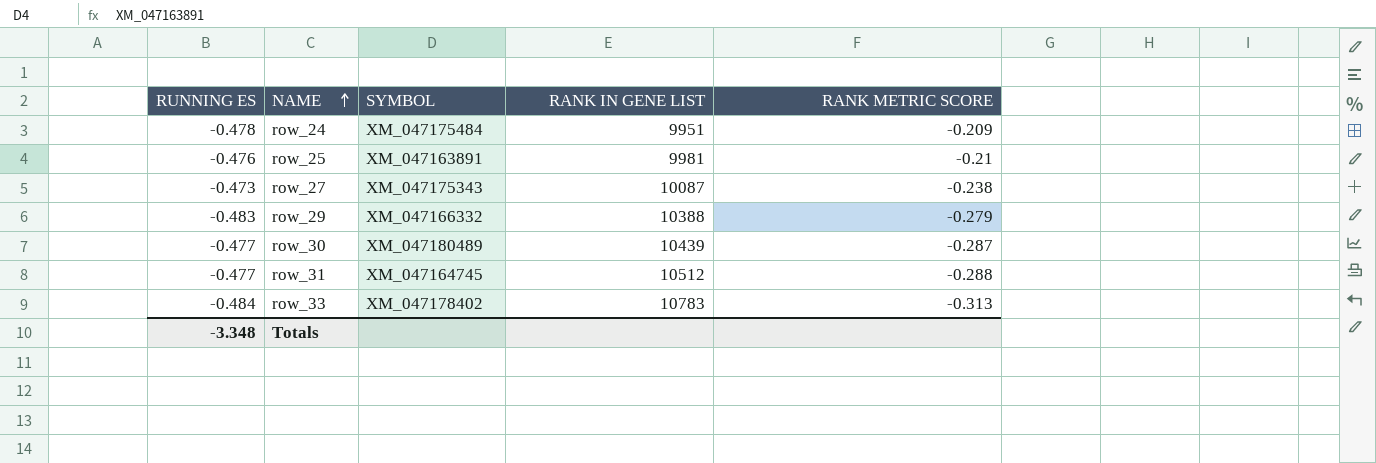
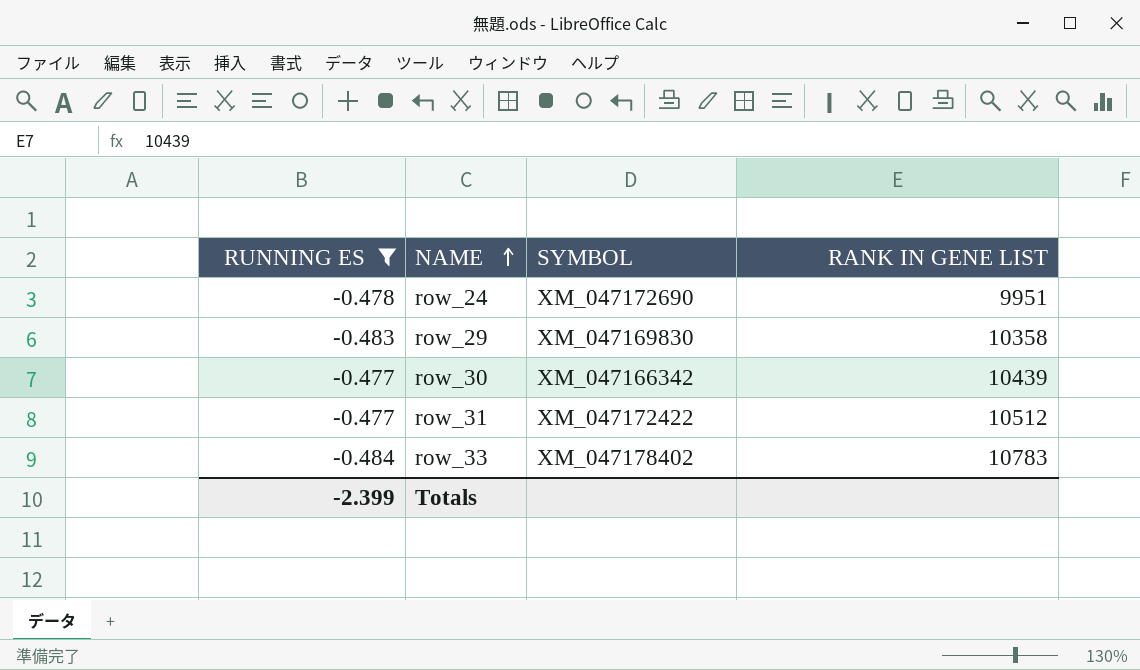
filter: none -> RUNNING ES <= -0.477
column RANK METRIC SCORE | position: 5 -> none
row_24 | SYMBOL: XM_047175484 -> XM_047172690
row_29 | SYMBOL: XM_047166332 -> XM_047169830
row_29 | RANK IN GENE LIST: 10388 -> 10358
row_30 | SYMBOL: XM_047180489 -> XM_047166342
row_31 | SYMBOL: XM_047164745 -> XM_047172422
Totals | RUNNING ES: -3.348 -> -2.399

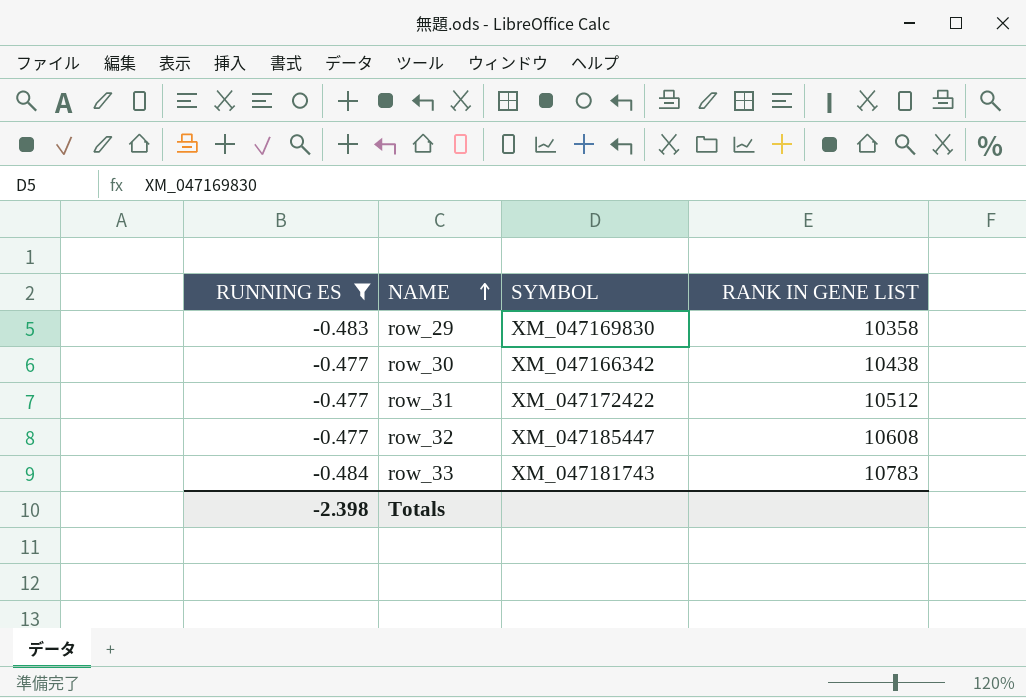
row row_24: -0.478 | XM_047172690 | 9951 -> none
row_30 | RANK IN GENE LIST: 10439 -> 10438
row row_32: none -> -0.477 | XM_047185447 | 10608
row_33 | SYMBOL: XM_047178402 -> XM_047181743
Totals | RUNNING ES: -2.399 -> -2.398

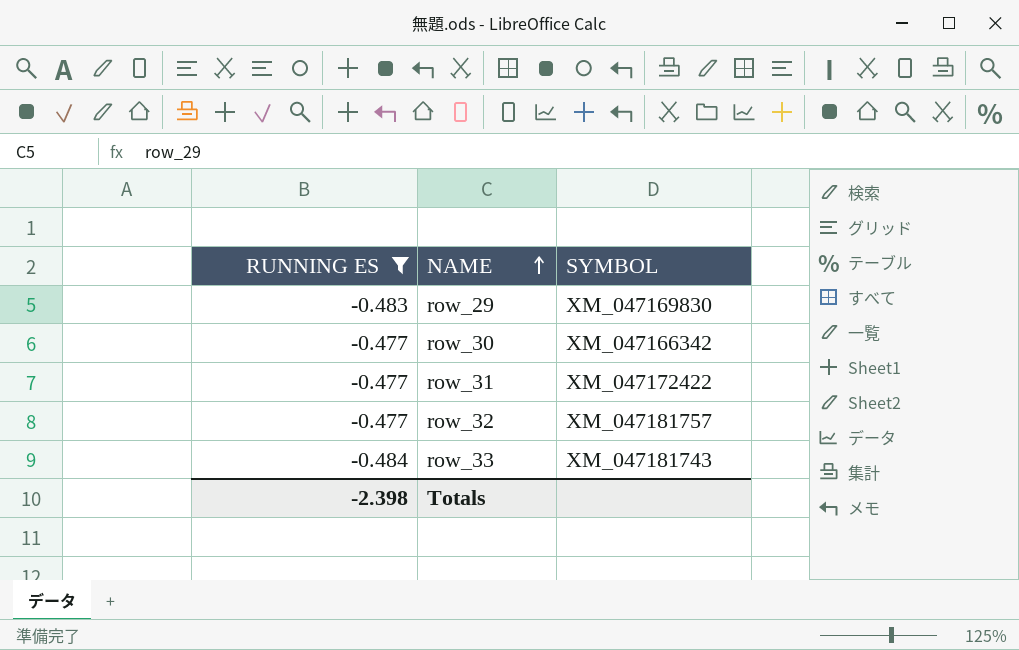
column RANK IN GENE LIST | position: 4 -> none
row_32 | SYMBOL: XM_047185447 -> XM_047181757

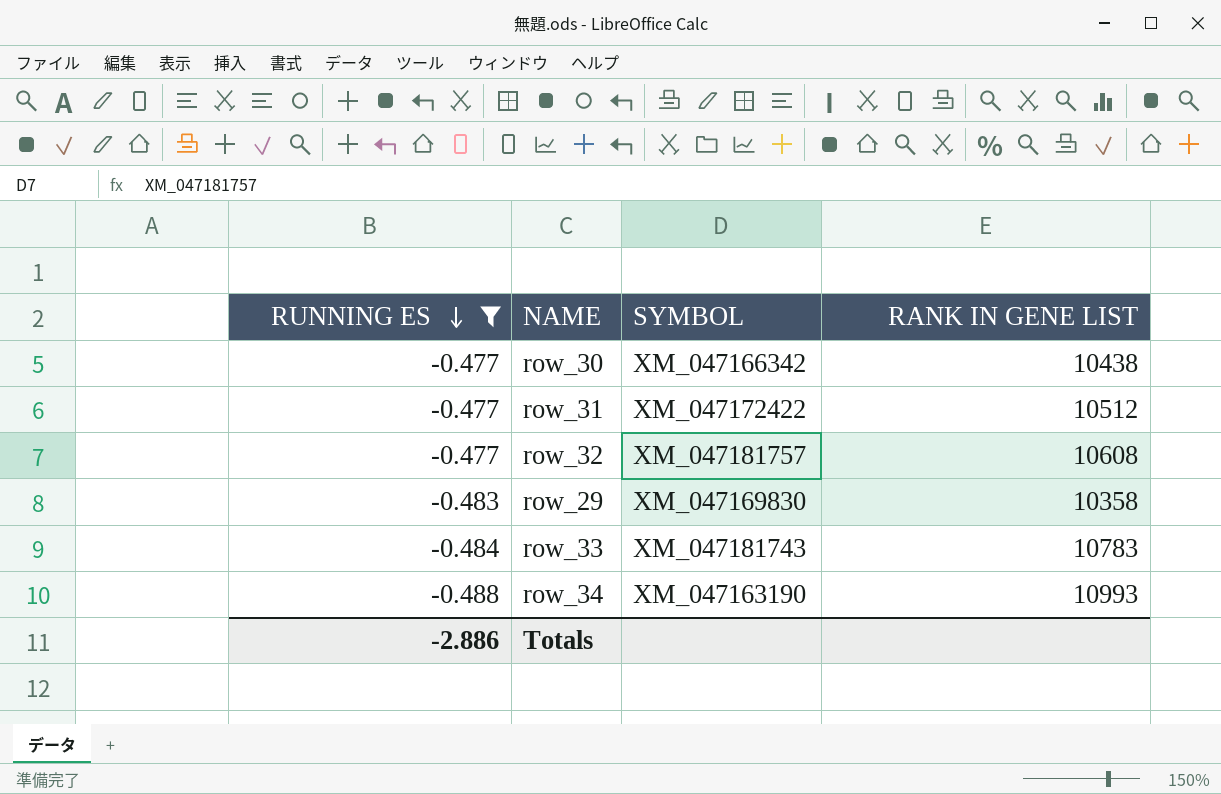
row order: NAME ascending -> RUNNING ES descending
column RANK IN GENE LIST | position: none -> 4
row row_34: none -> -0.488 | XM_047163190 | 10993
Totals | RUNNING ES: -2.398 -> -2.886

